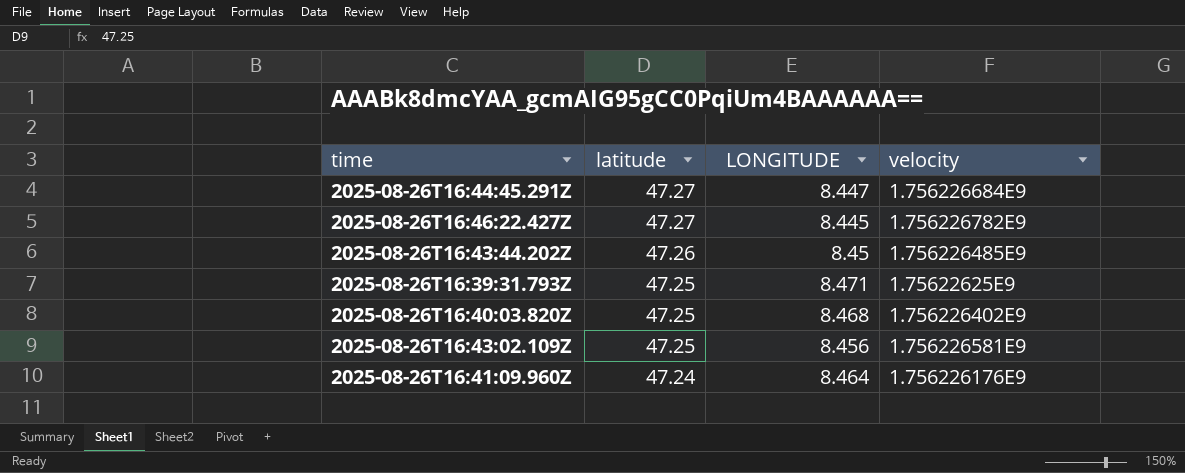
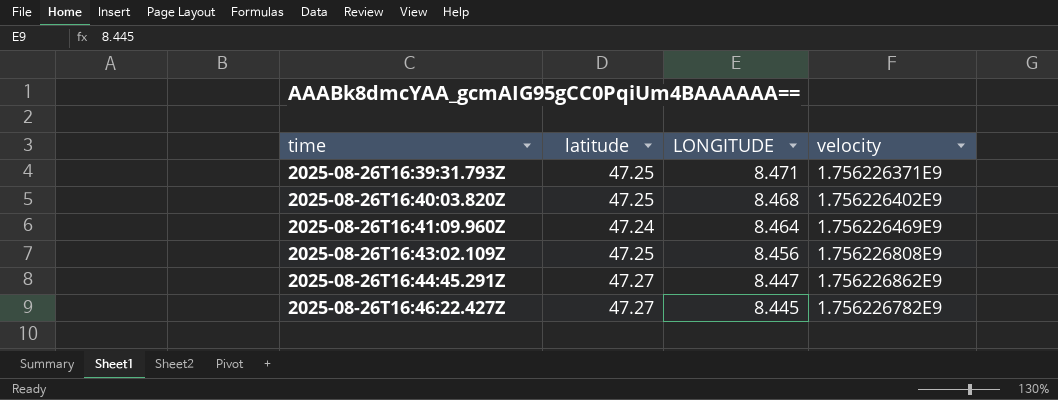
row order: latitude descending -> time ascending
row 2025-08-26T16:43:44.202Z: 47.26 | 8.45 | 1.756226485E9 -> none
2025-08-26T16:39:31.793Z | velocity: 1.75622625E9 -> 1.756226371E9
2025-08-26T16:41:09.960Z | velocity: 1.756226176E9 -> 1.756226469E9
2025-08-26T16:43:02.109Z | velocity: 1.756226581E9 -> 1.756226808E9
2025-08-26T16:44:45.291Z | velocity: 1.756226684E9 -> 1.756226862E9

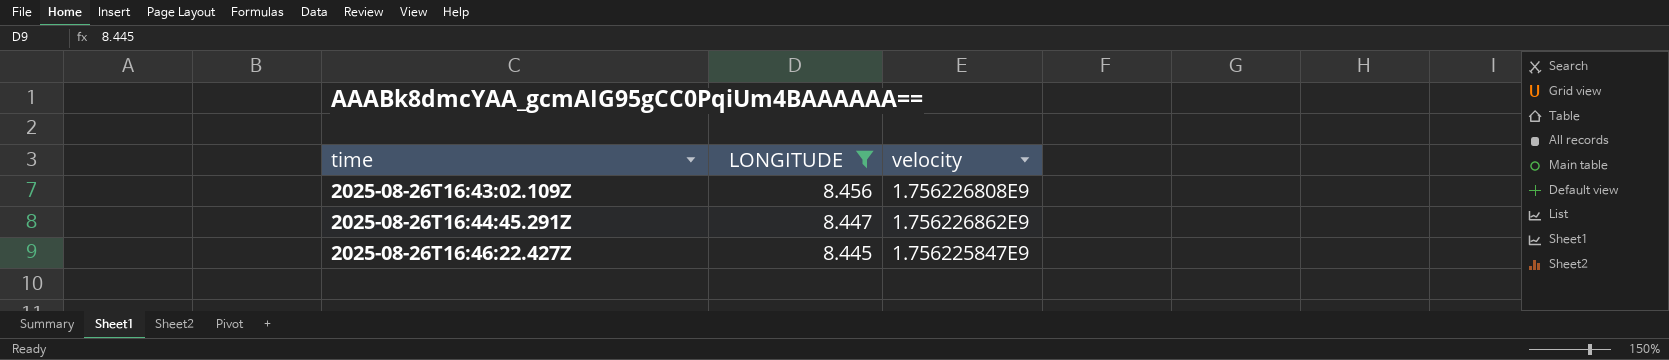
filter: none -> LONGITUDE <= 8.456
column latitude | position: 2 -> none
2025-08-26T16:46:22.427Z | velocity: 1.756226782E9 -> 1.756225847E9

